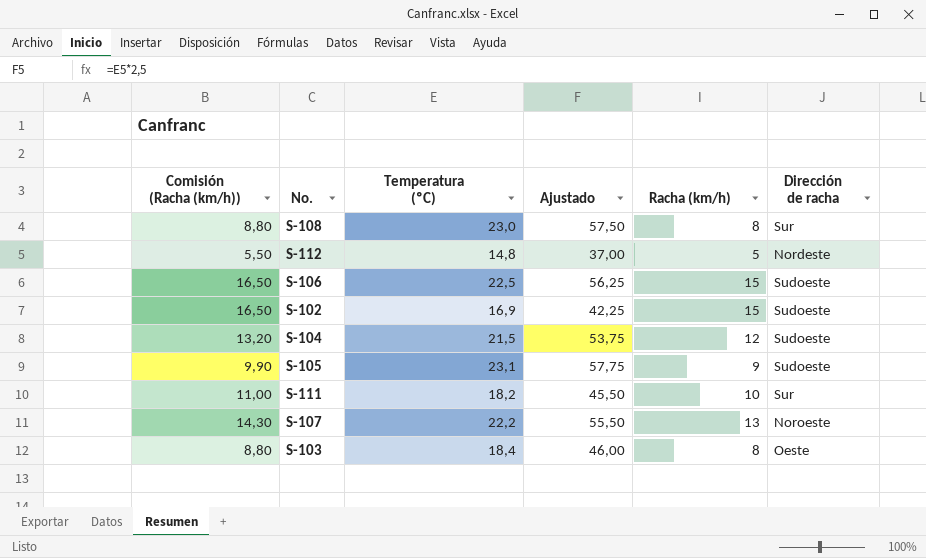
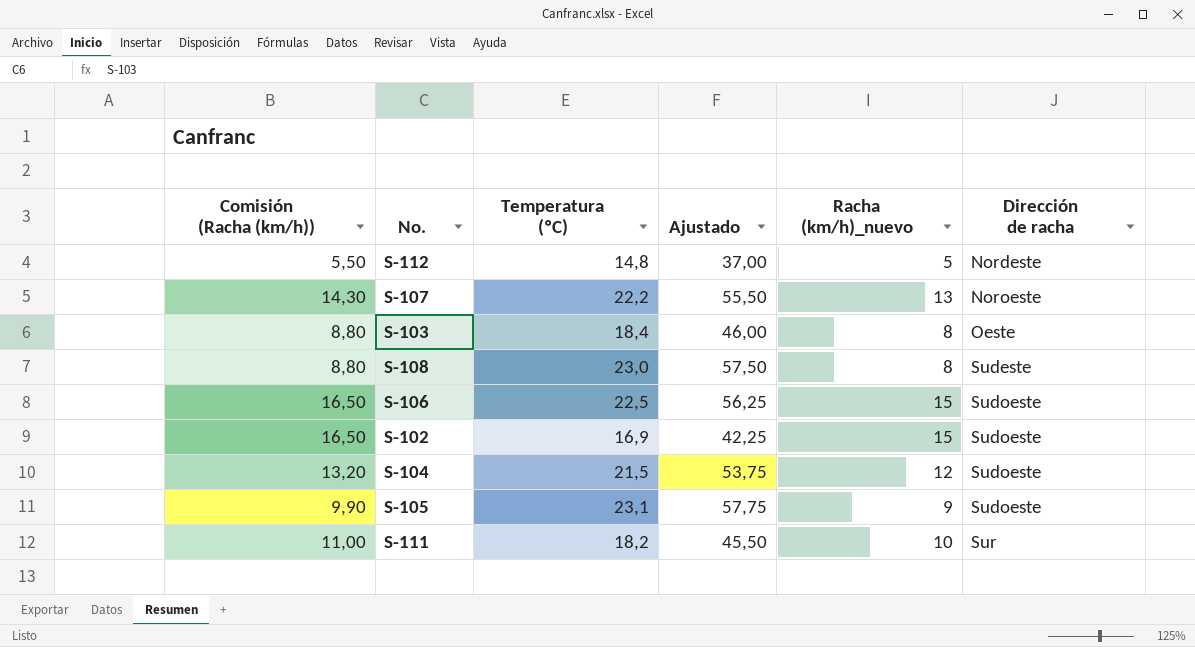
row order: none -> Dirección de racha ascending
column name: Racha (km/h) -> Racha (km/h)_nuevo
S-108 | Dirección de racha: Sur -> Sudeste

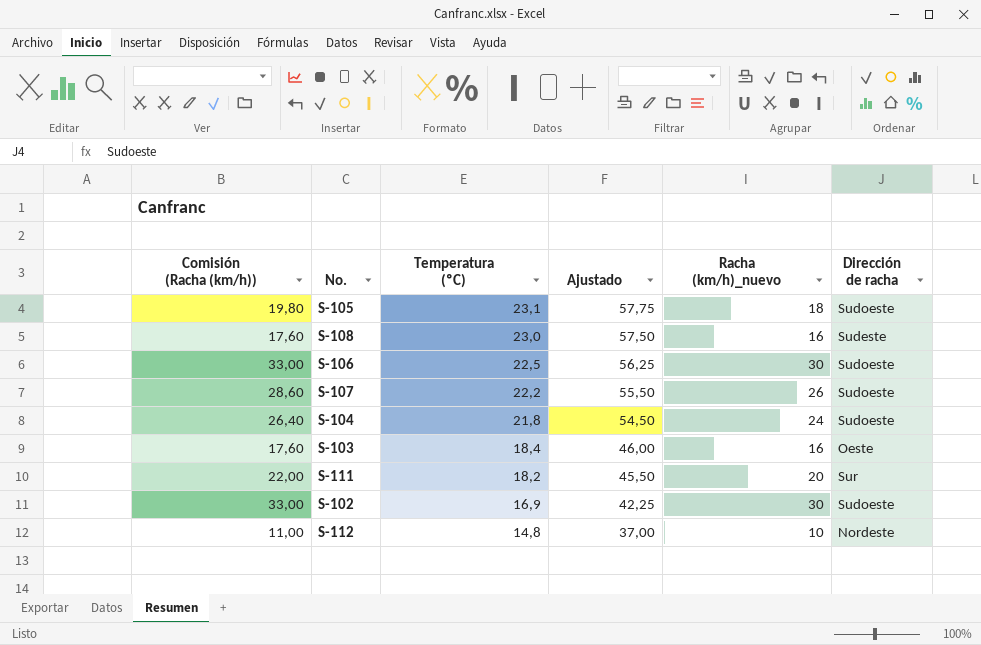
row order: Dirección de racha ascending -> Temperatura (ºC) descending
S-105 | Comisión (Racha (km/h)): 9,90 -> 19,80
S-105 | Racha (km/h)_nuevo: 9 -> 18
S-108 | Comisión (Racha (km/h)): 8,80 -> 17,60
S-108 | Racha (km/h)_nuevo: 8 -> 16
S-106 | Comisión (Racha (km/h)): 16,50 -> 33,00
S-106 | Racha (km/h)_nuevo: 15 -> 30
S-107 | Comisión (Racha (km/h)): 14,30 -> 28,60
S-107 | Racha (km/h)_nuevo: 13 -> 26
S-107 | Dirección de racha: Noroeste -> Sudoeste
S-104 | Comisión (Racha (km/h)): 13,20 -> 26,40
S-104 | Temperatura (ºC): 21,5 -> 21,8
S-104 | Ajustado: 53,75 -> 54,50
S-104 | Racha (km/h)_nuevo: 12 -> 24
S-103 | Comisión (Racha (km/h)): 8,80 -> 17,60
S-103 | Racha (km/h)_nuevo: 8 -> 16
S-111 | Comisión (Racha (km/h)): 11,00 -> 22,00
S-111 | Racha (km/h)_nuevo: 10 -> 20
S-102 | Comisión (Racha (km/h)): 16,50 -> 33,00
S-102 | Racha (km/h)_nuevo: 15 -> 30
S-112 | Comisión (Racha (km/h)): 5,50 -> 11,00
S-112 | Racha (km/h)_nuevo: 5 -> 10

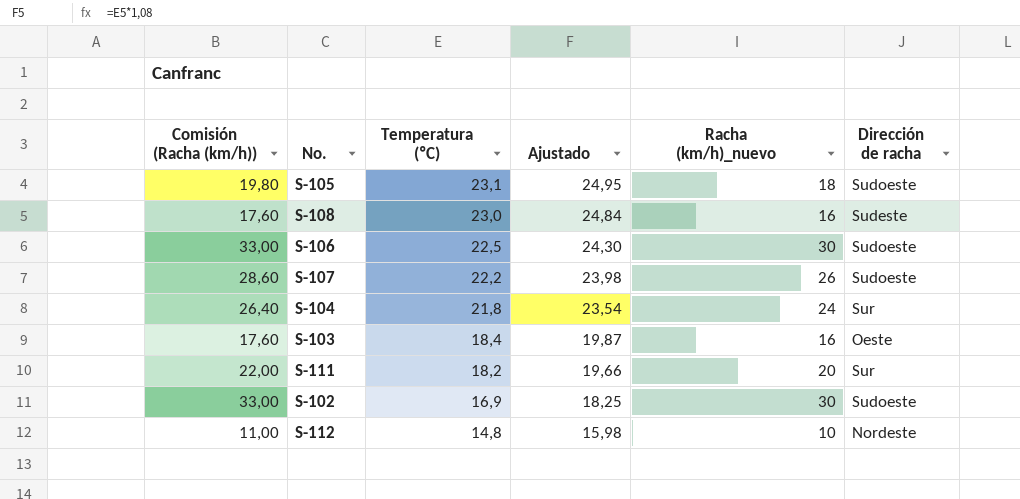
column Ajustado | formula: [Temperatura (ºC)] * 2,5 -> [Temperatura (ºC)] * 1,08
S-104 | Dirección de racha: Sudoeste -> Sur

